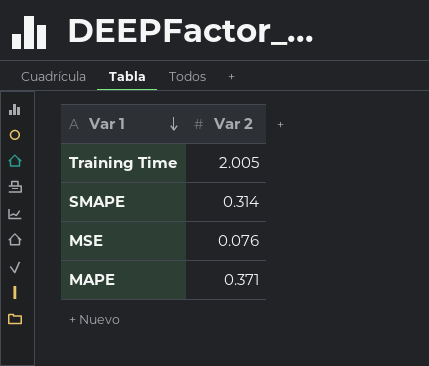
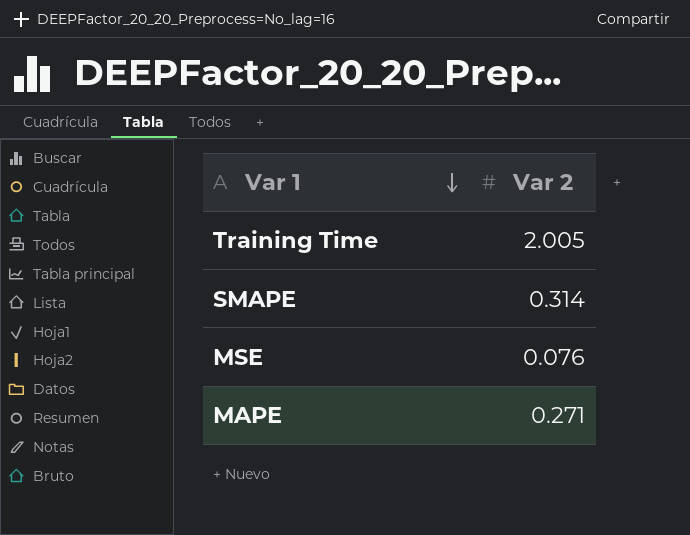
MAPE | Var 2: 0.371 -> 0.271

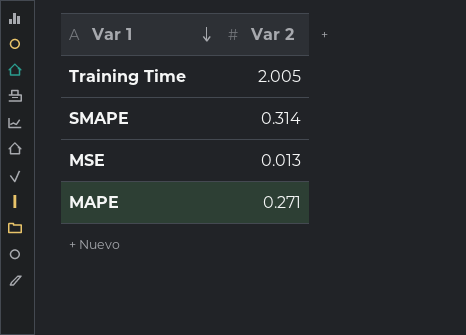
MSE | Var 2: 0.076 -> 0.013

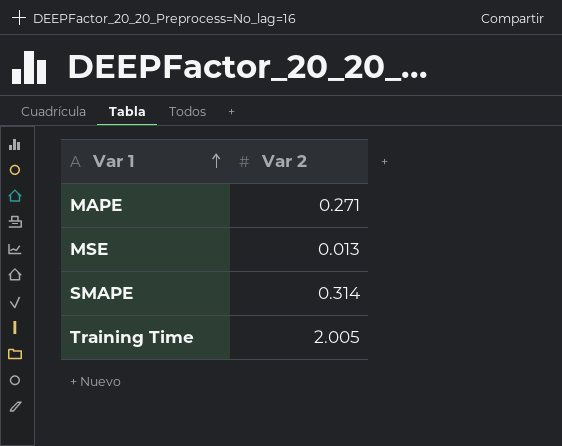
row order: Var 1 descending -> Var 1 ascending

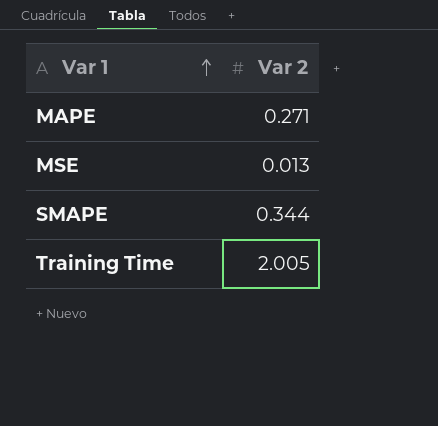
SMAPE | Var 2: 0.314 -> 0.344

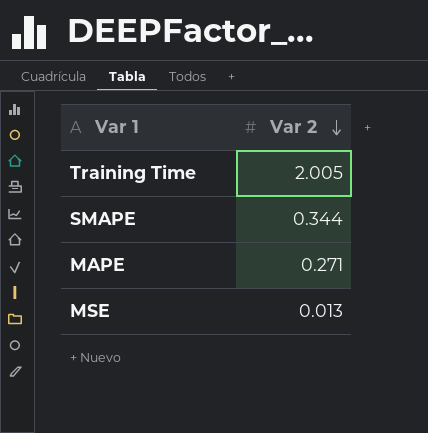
row order: Var 1 ascending -> Var 2 descending

